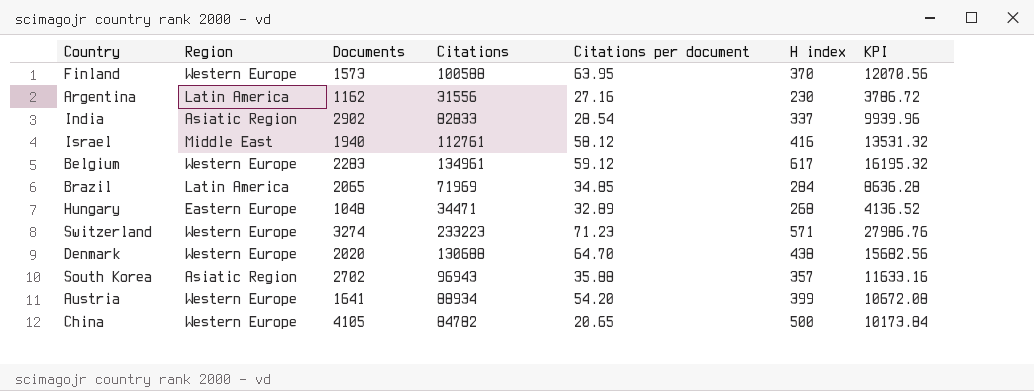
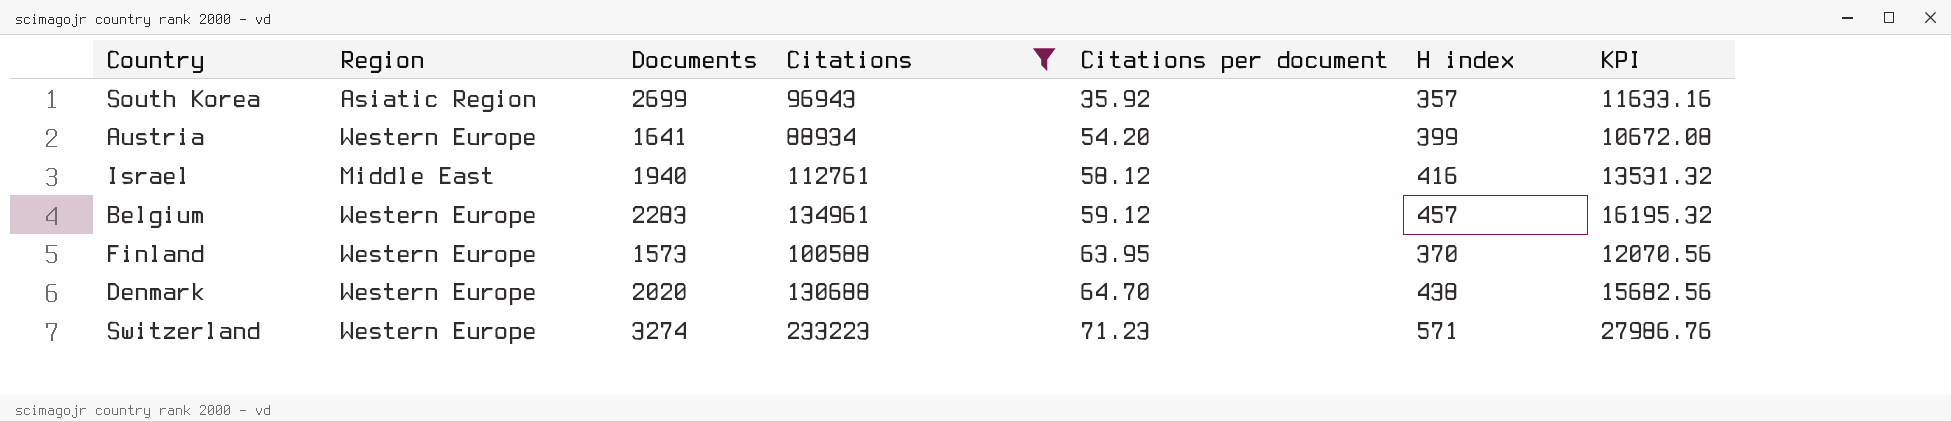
filter: none -> Citations >= 88934
row order: none -> Citations per document ascending
South Korea | Documents: 2702 -> 2699
South Korea | Citations per document: 35.88 -> 35.92
Belgium | H index: 617 -> 457

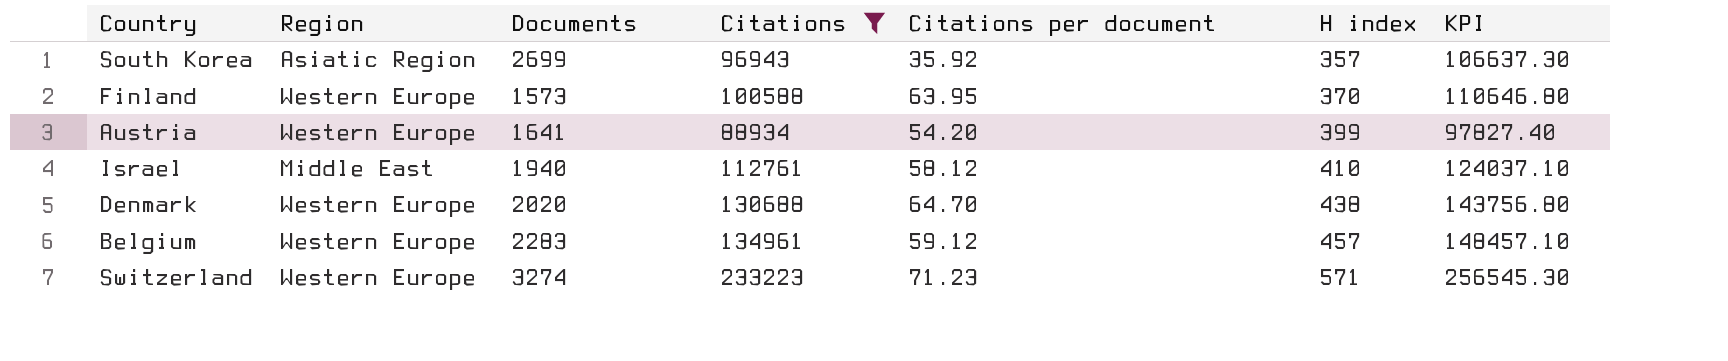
row order: Citations per document ascending -> H index ascending
column KPI | formula: [Citations] * 0.12 -> [Citations] * 1.1
Israel | H index: 416 -> 410

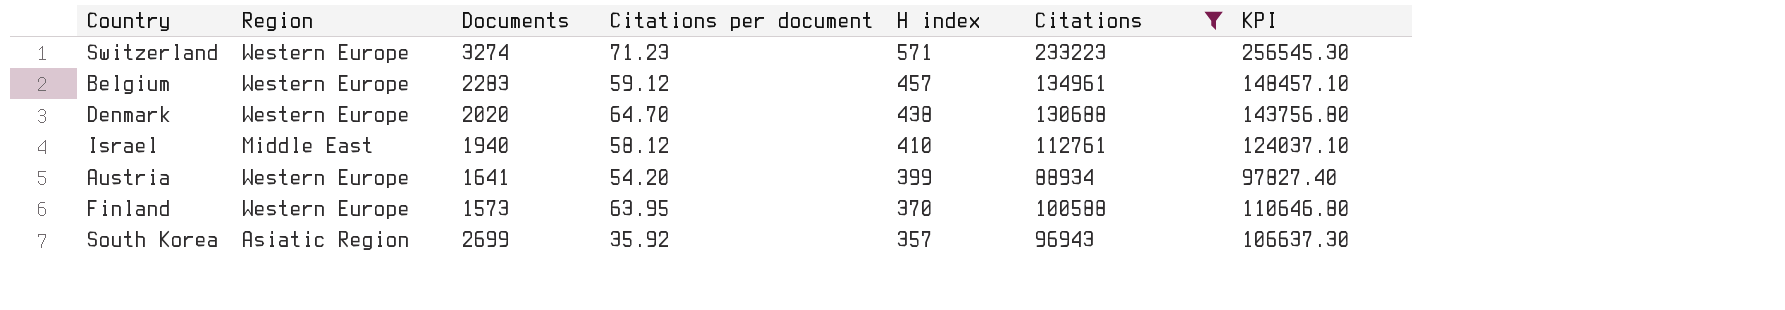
row order: H index ascending -> H index descending
column Citations | position: 4 -> 6

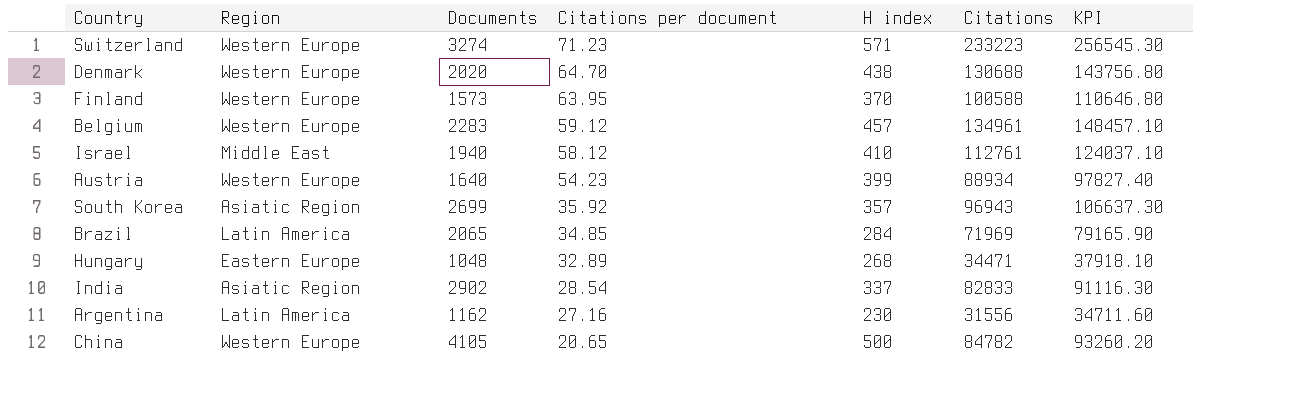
filter: Citations >= 88934 -> none
row order: H index descending -> Citations per document descending
Austria | Documents: 1641 -> 1640
Austria | Citations per document: 54.20 -> 54.23

